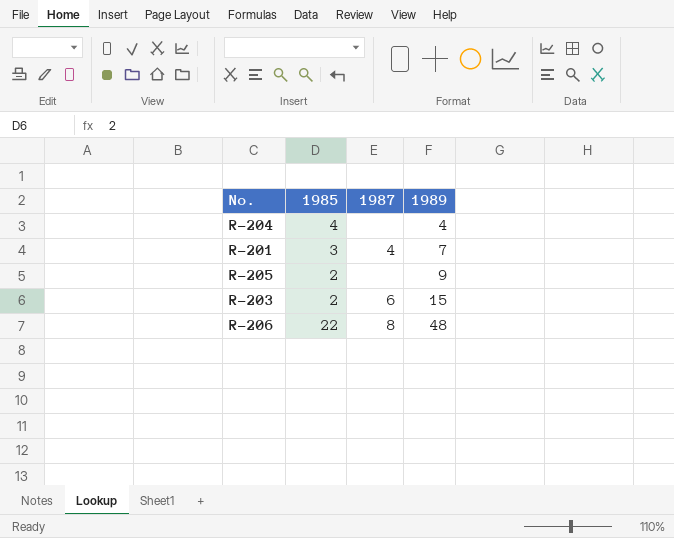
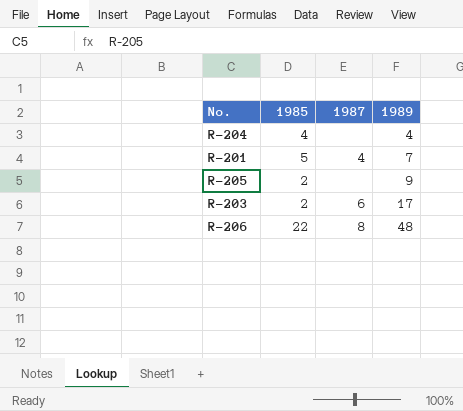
R-201 | 1985: 3 -> 5
R-203 | 1989: 15 -> 17

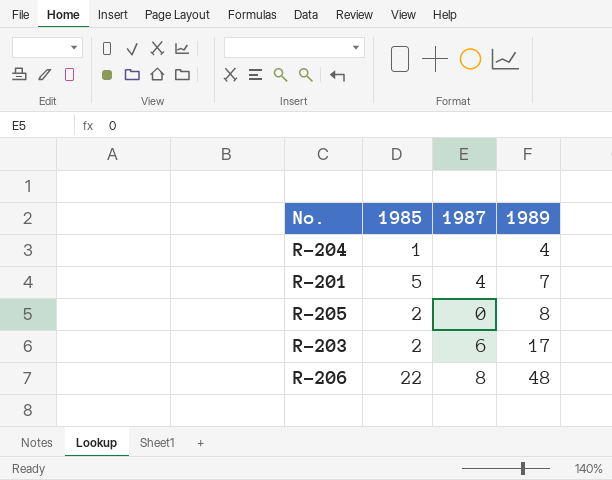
R-204 | 1985: 4 -> 1
R-205 | 1987: none -> 0
R-205 | 1989: 9 -> 8

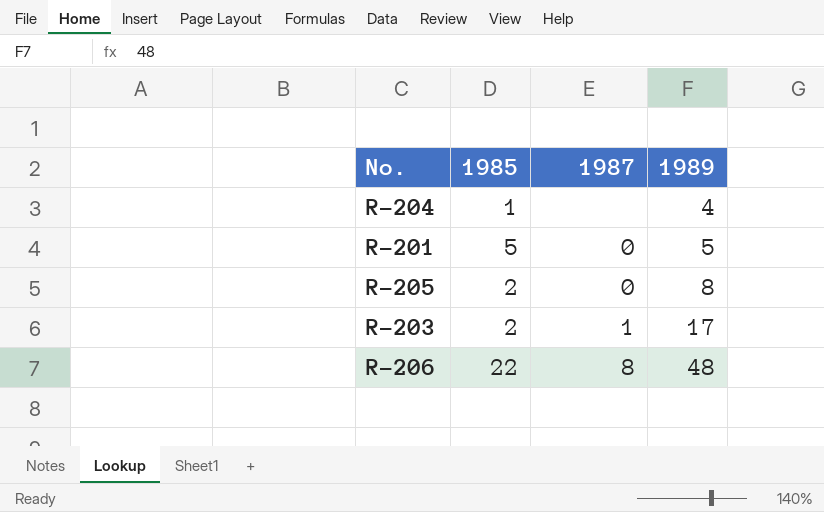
R-201 | 1987: 4 -> 0
R-201 | 1989: 7 -> 5
R-203 | 1987: 6 -> 1

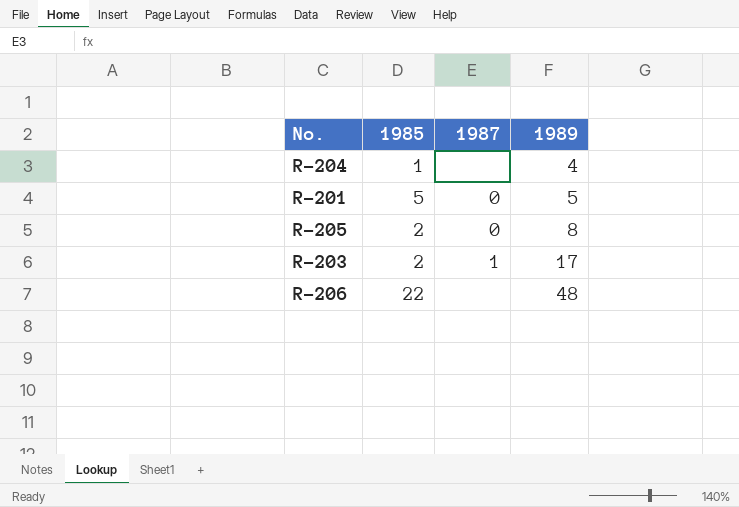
R-206 | 1987: 8 -> none

